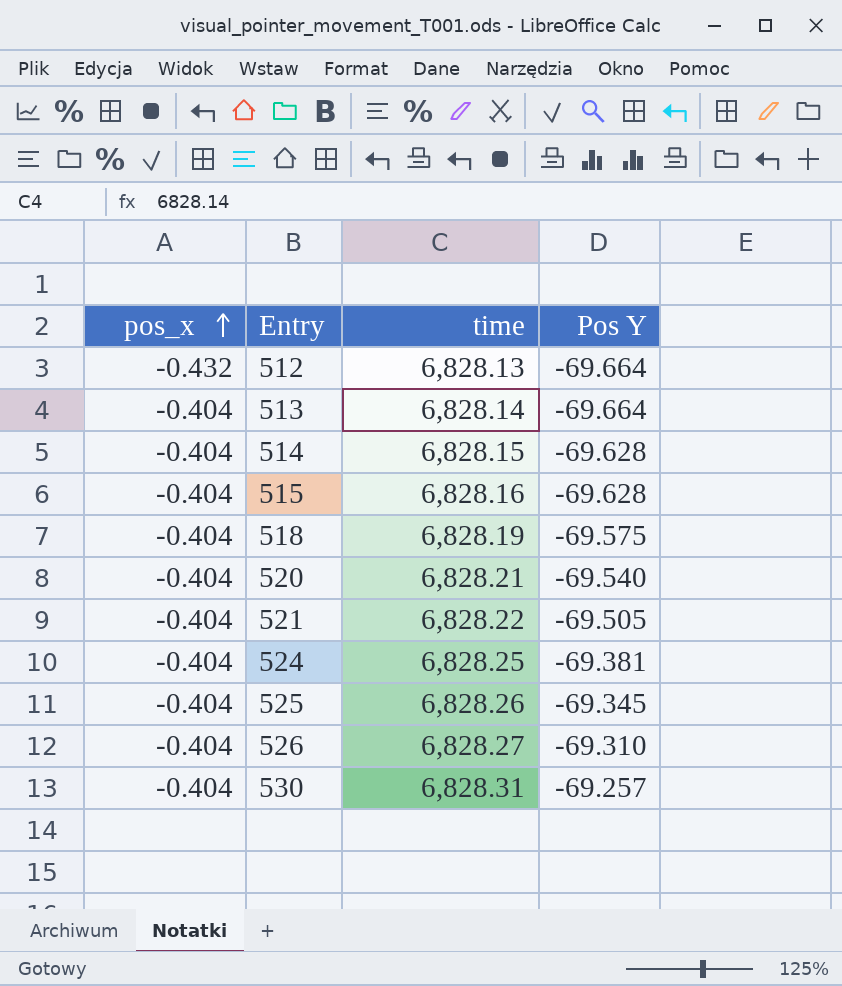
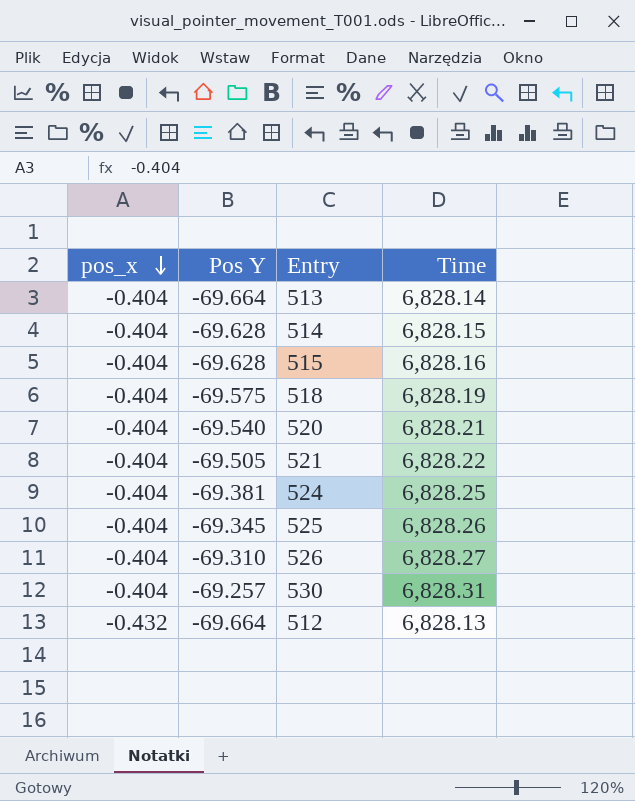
row order: pos_x ascending -> pos_x descending
column Pos Y | position: 4 -> 2
column name: time -> Time

